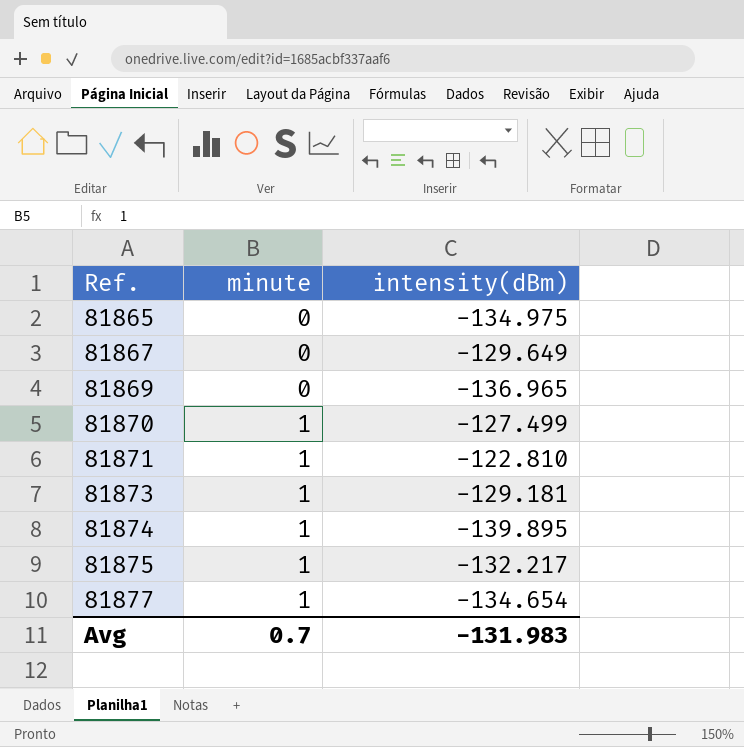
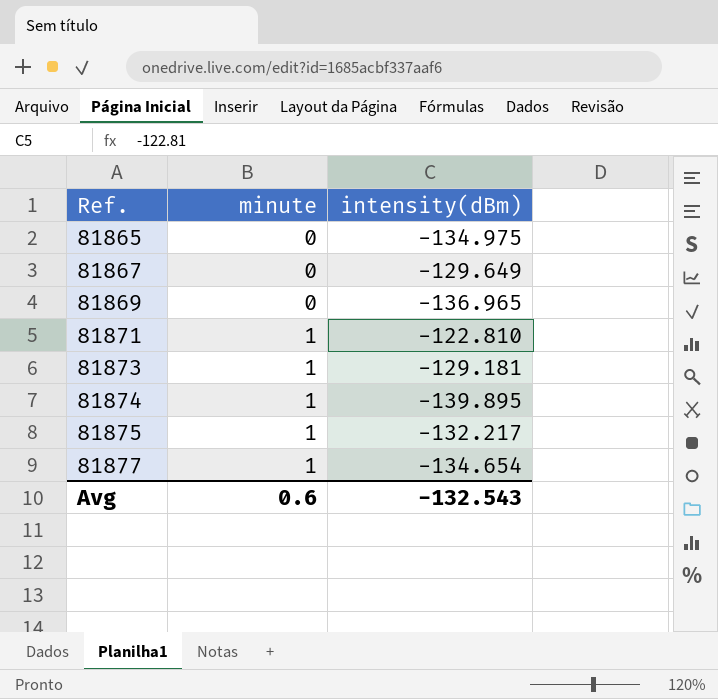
row 81870: 1 | -127.499 -> none
Avg | minute: 0.7 -> 0.6
Avg | intensity(dBm): -131.983 -> -132.543

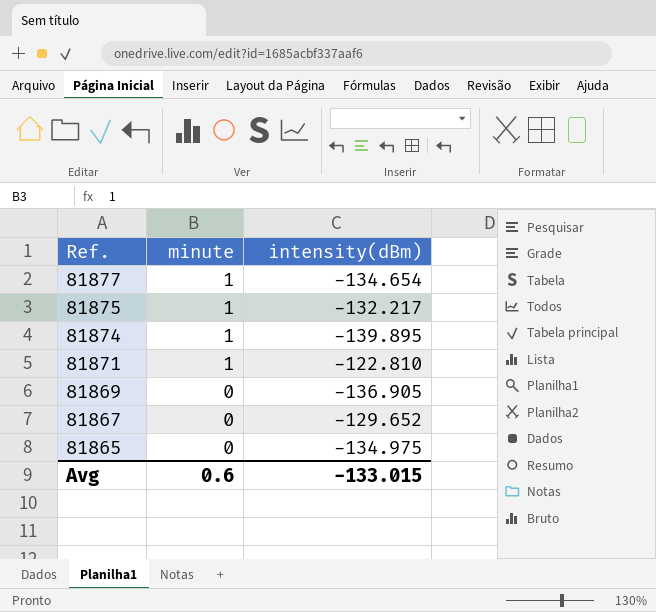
row order: Ref. ascending -> Ref. descending
row 81873: 1 | -129.181 -> none
81869 | intensity(dBm): -136.965 -> -136.905
81867 | intensity(dBm): -129.649 -> -129.652
Avg | intensity(dBm): -132.543 -> -133.015

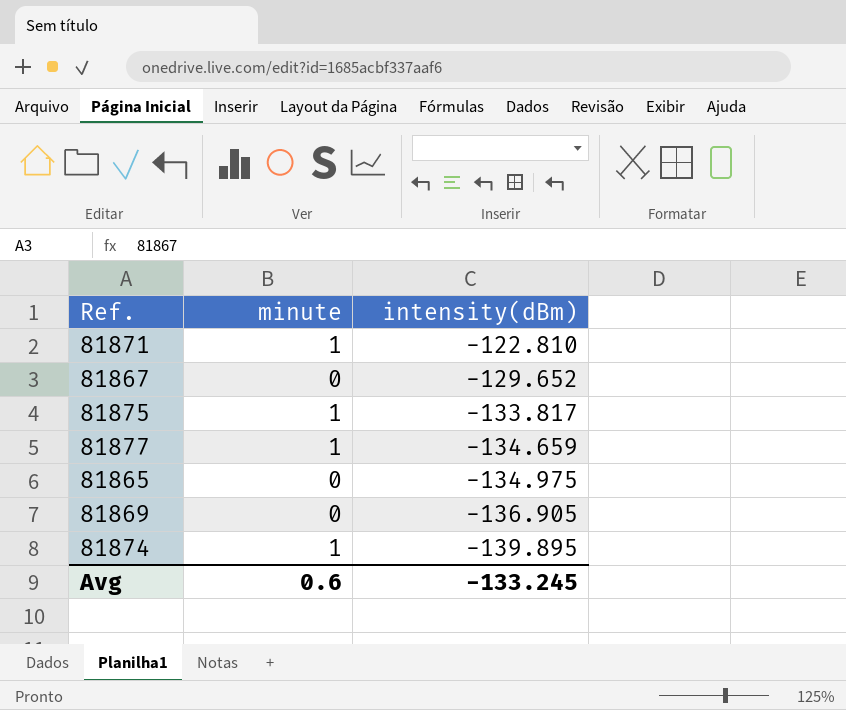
row order: Ref. descending -> intensity(dBm) descending
81875 | intensity(dBm): -132.217 -> -133.817
81877 | intensity(dBm): -134.654 -> -134.659
Avg | intensity(dBm): -133.015 -> -133.245

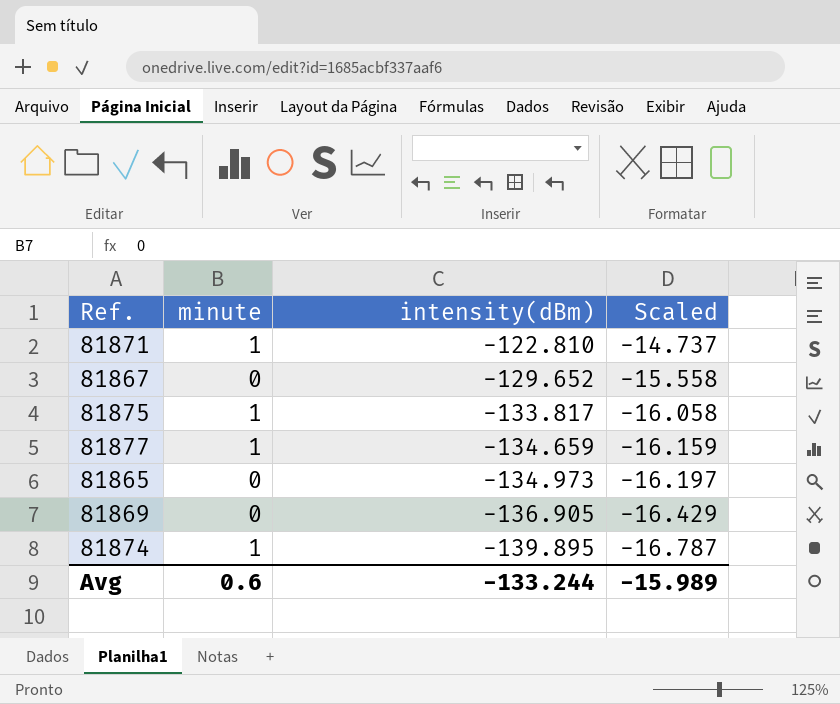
column Scaled | formula: none -> [intensity(dBm)] * 0.12
81865 | intensity(dBm): -134.975 -> -134.973
Avg | intensity(dBm): -133.245 -> -133.244

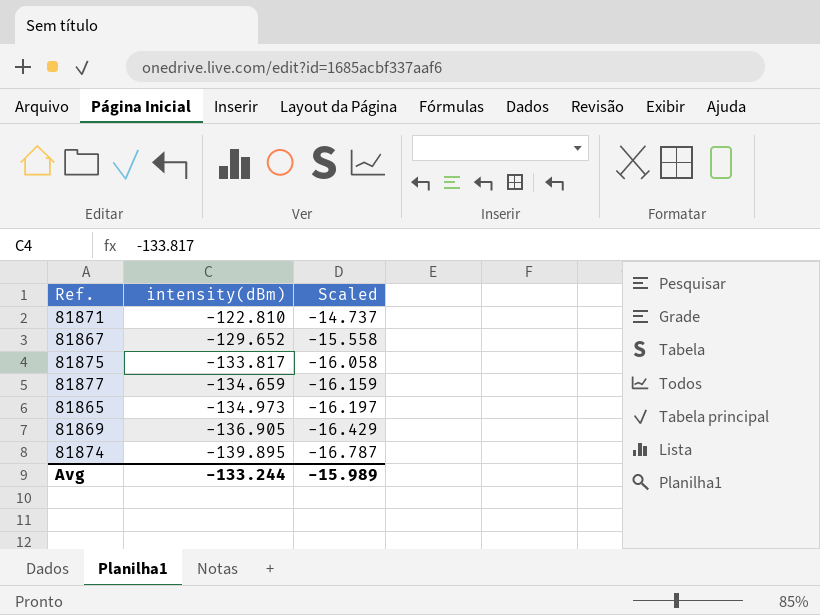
column minute | position: 2 -> none

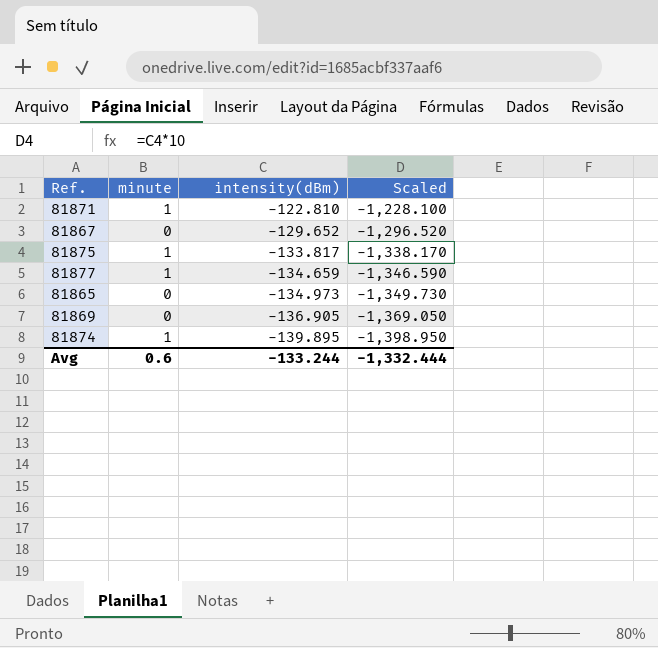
column minute | position: none -> 2
column Scaled | formula: [intensity(dBm)] * 0.12 -> [intensity(dBm)] * 10
Avg | Scaled: -15.989 -> -1,332.444

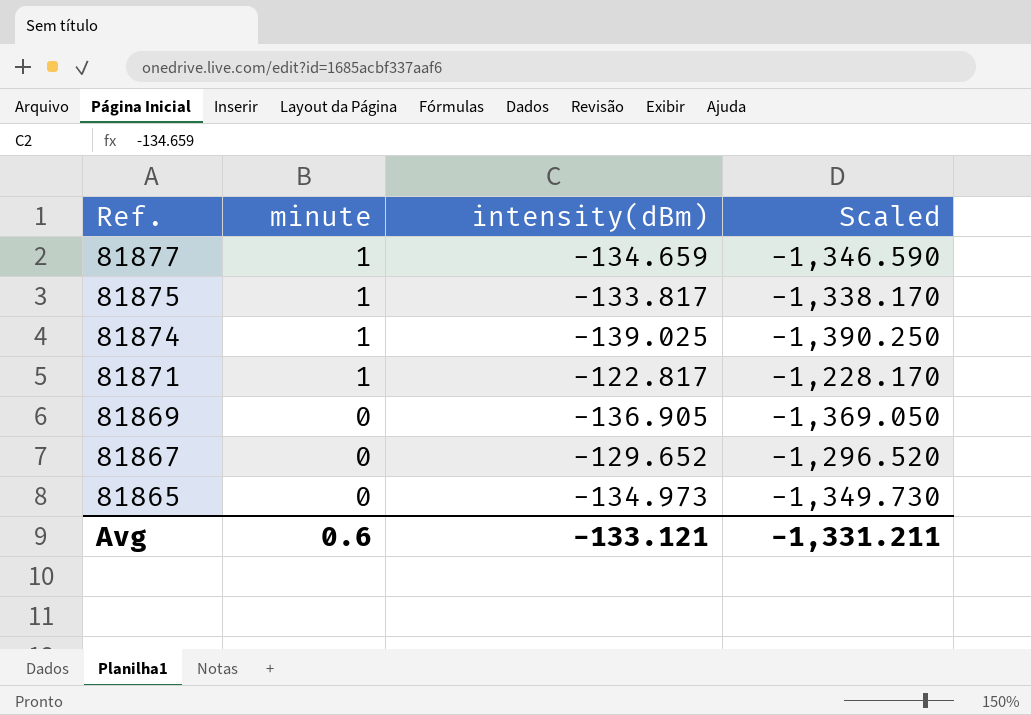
row order: intensity(dBm) descending -> Ref. descending
81874 | intensity(dBm): -139.895 -> -139.025
81874 | Scaled: -1,398.950 -> -1,390.250
81871 | intensity(dBm): -122.810 -> -122.817
81871 | Scaled: -1,228.100 -> -1,228.170
Avg | intensity(dBm): -133.244 -> -133.121
Avg | Scaled: -1,332.444 -> -1,331.211

